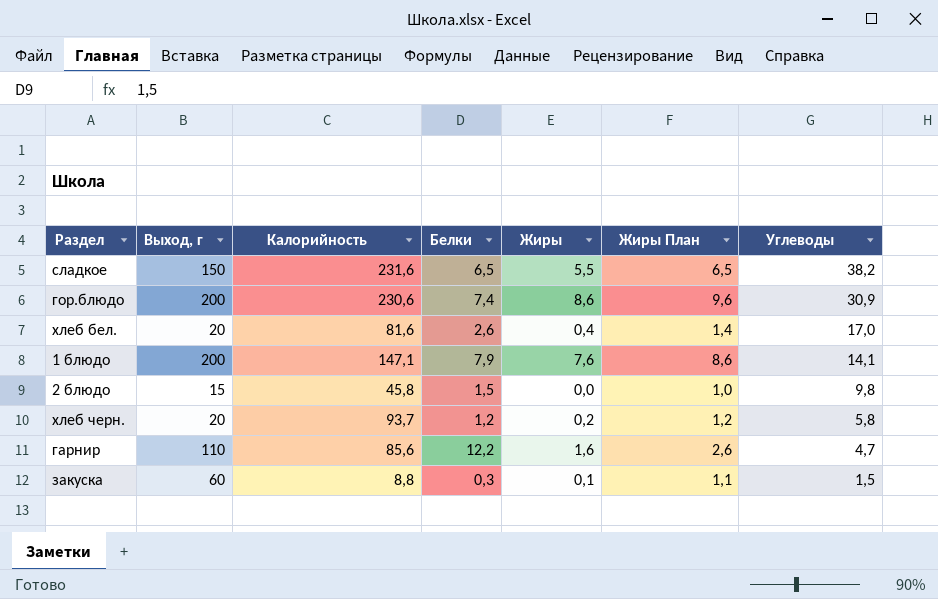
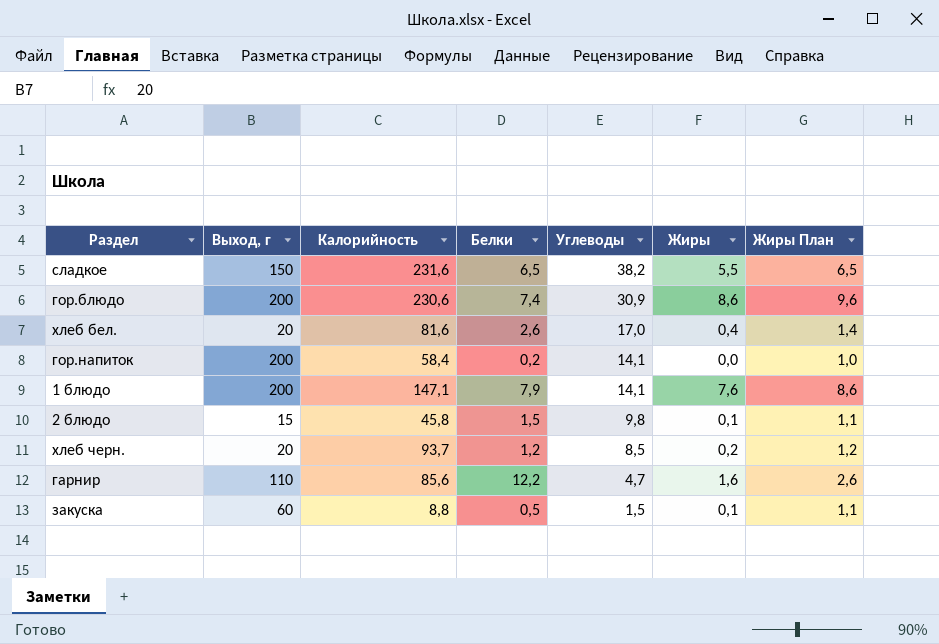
column Углеводы | position: 7 -> 5
row гор.напиток: none -> 200 | 58,4 | 0,2 | 14,1 | 0,0 | 1,0
2 блюдо | Жиры: 0,0 -> 0,1
2 блюдо | Жиры План: 1,0 -> 1,1
хлеб черн. | Углеводы: 5,8 -> 8,5
закуска | Белки: 0,3 -> 0,5

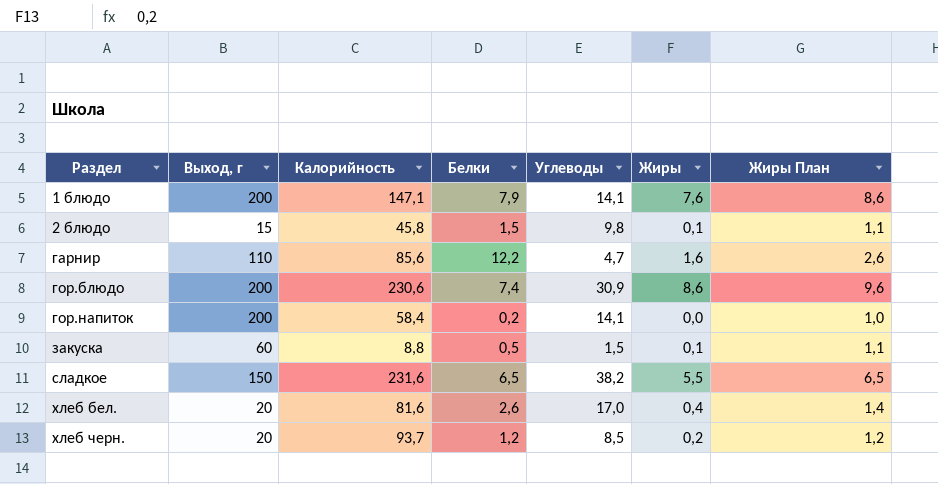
row order: Углеводы descending -> Раздел ascending

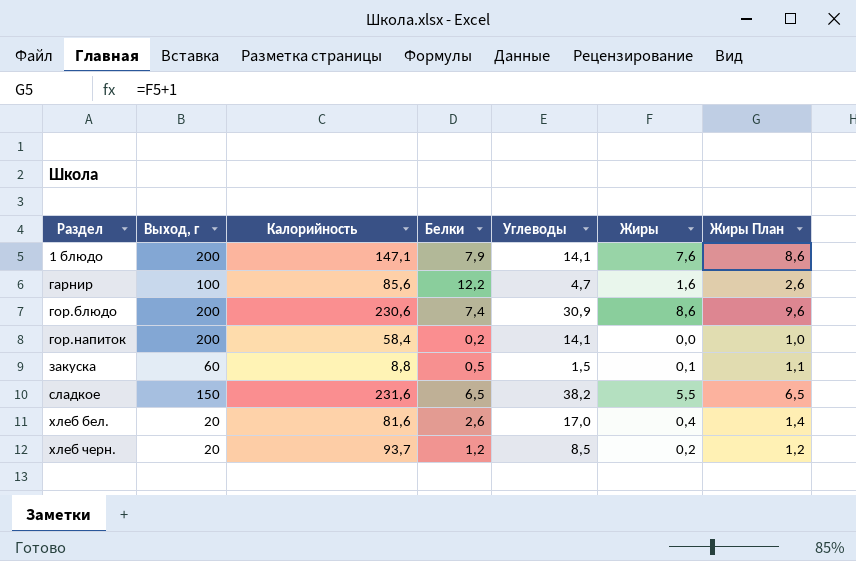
row 2 блюдо: 15 | 45,8 | 1,5 | 9,8 | 0,1 | 1,1 -> none
гарнир | Выход, г: 110 -> 100

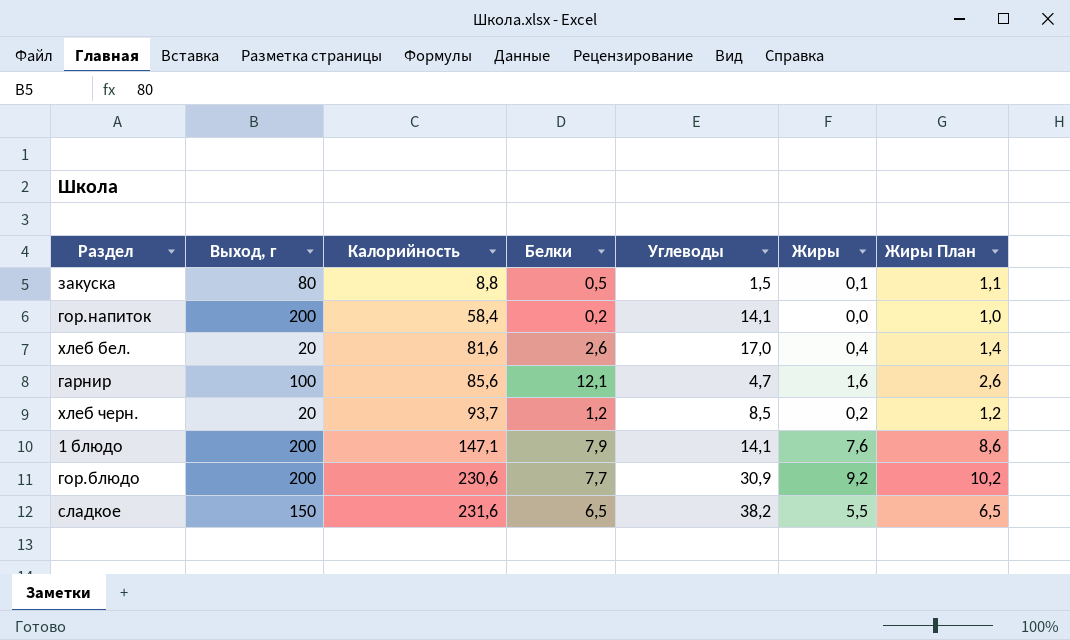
row order: Раздел ascending -> Калорийность ascending
закуска | Выход, г: 60 -> 80
гарнир | Белки: 12,2 -> 12,1
гор.блюдо | Белки: 7,4 -> 7,7
гор.блюдо | Жиры: 8,6 -> 9,2
гор.блюдо | Жиры План: 9,6 -> 10,2

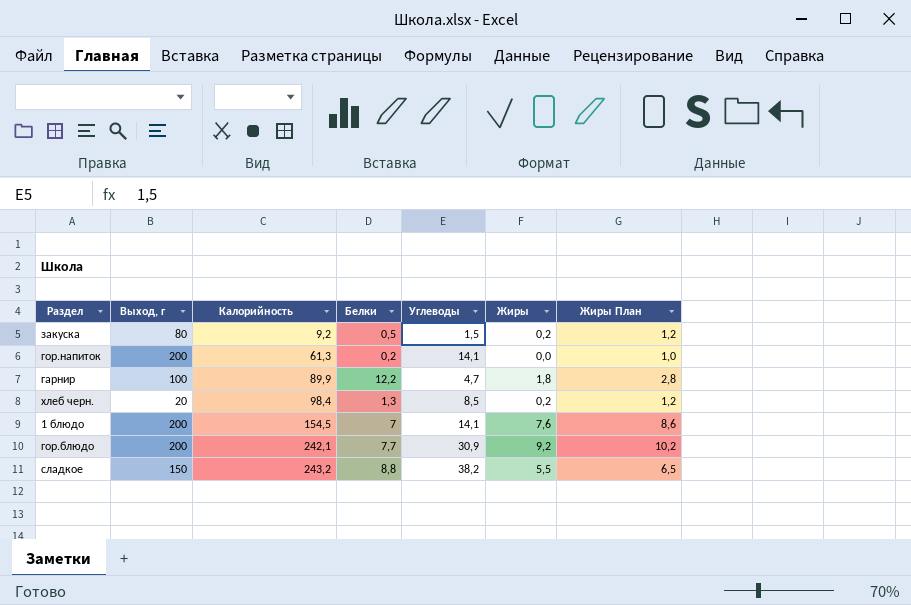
row хлеб бел.: 20 | 81,6 | 2,6 | 17,0 | 0,4 | 1,4 -> none
закуска | Калорийность: 8,8 -> 9,2
закуска | Жиры: 0,1 -> 0,2
закуска | Жиры План: 1,1 -> 1,2
гор.напиток | Калорийность: 58,4 -> 61,3
гарнир | Калорийность: 85,6 -> 89,9
гарнир | Белки: 12,1 -> 12,2
гарнир | Жиры: 1,6 -> 1,8
гарнир | Жиры План: 2,6 -> 2,8
хлеб черн. | Калорийность: 93,7 -> 98,4
хлеб черн. | Белки: 1,2 -> 1,3
1 блюдо | Калорийность: 147,1 -> 154,5
1 блюдо | Белки: 7,9 -> 7
гор.блюдо | Калорийность: 230,6 -> 242,1
сладкое | Калорийность: 231,6 -> 243,2
сладкое | Белки: 6,5 -> 8,8

